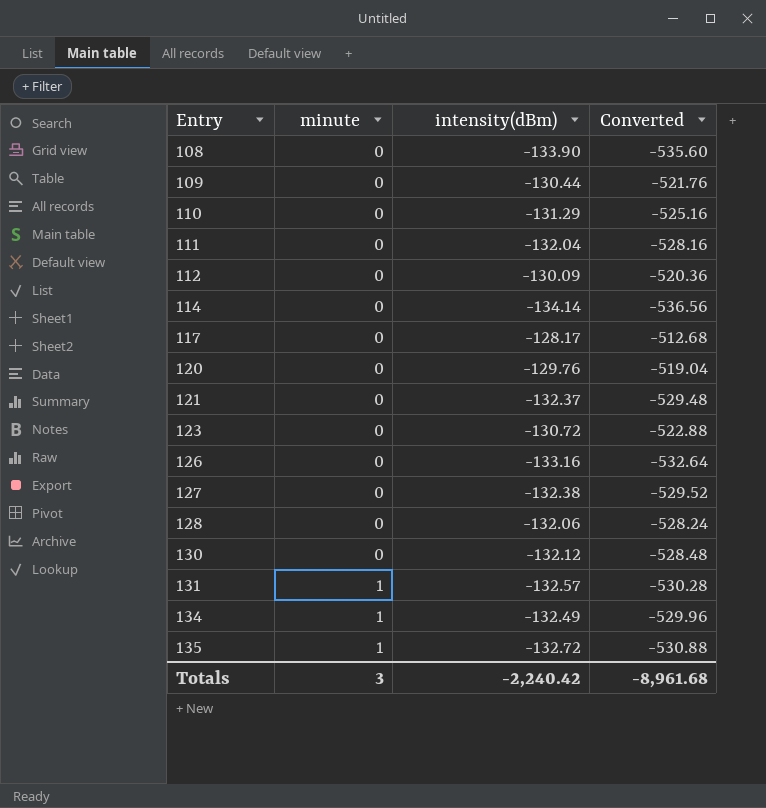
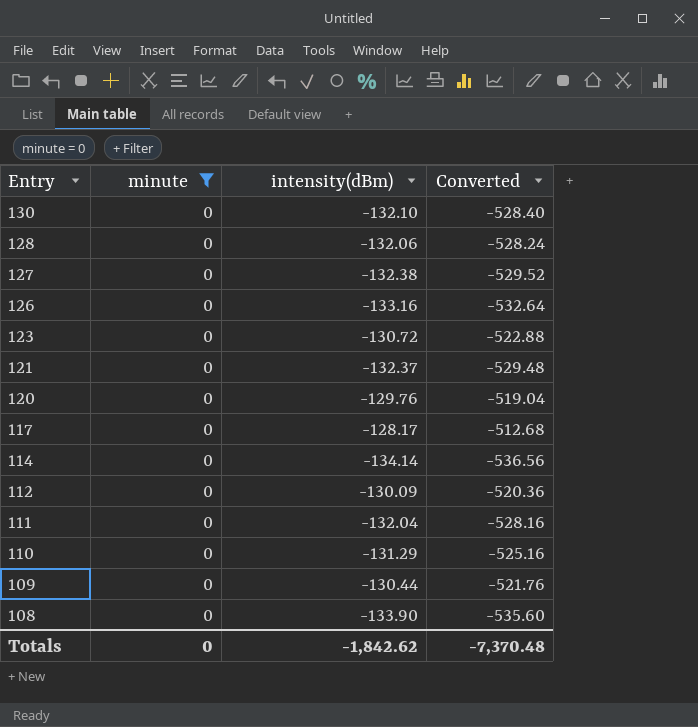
filter: none -> minute = 0
row order: Entry ascending -> Entry descending
130 | intensity(dBm): -132.12 -> -132.10
130 | Converted: -528.48 -> -528.40
Totals | minute: 3 -> 0
Totals | intensity(dBm): -2,240.42 -> -1,842.62
Totals | Converted: -8,961.68 -> -7,370.48

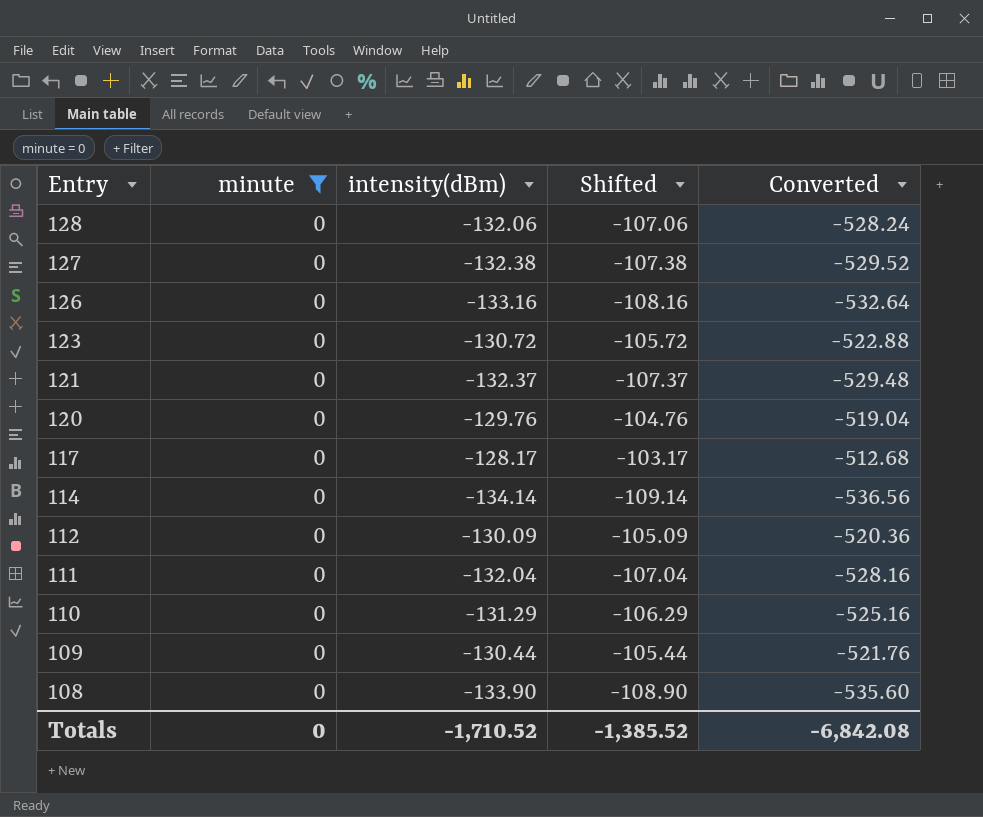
column Shifted | formula: none -> [intensity(dBm)] + 25
row 130: 0 | -132.10 | -528.40 -> none
Totals | intensity(dBm): -1,842.62 -> -1,710.52
Totals | Converted: -7,370.48 -> -6,842.08

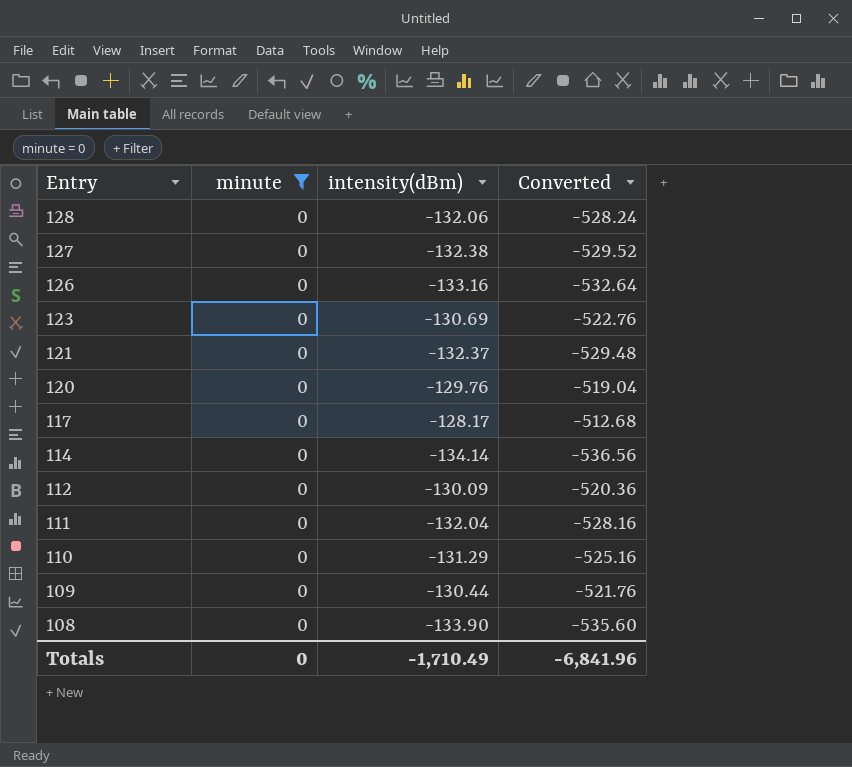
column Shifted | formula: [intensity(dBm)] + 25 -> none
123 | intensity(dBm): -130.72 -> -130.69
123 | Converted: -522.88 -> -522.76
Totals | intensity(dBm): -1,710.52 -> -1,710.49
Totals | Converted: -6,842.08 -> -6,841.96

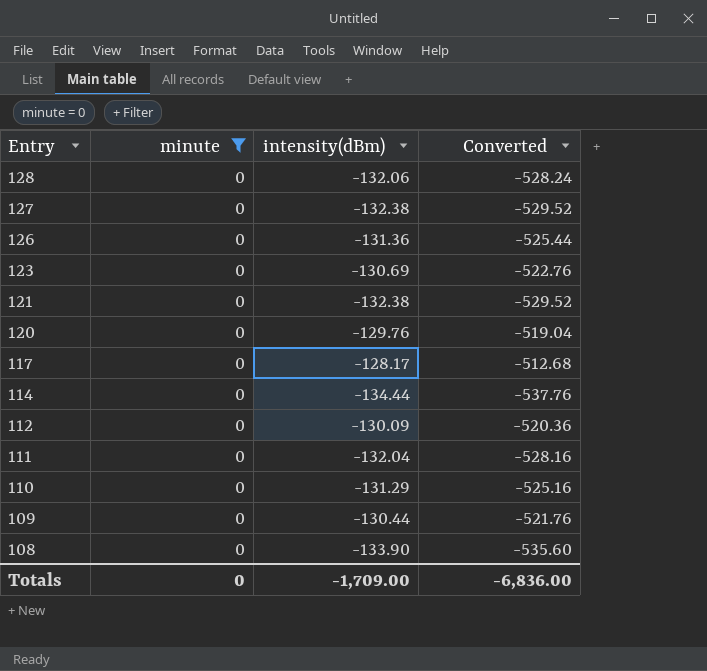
126 | intensity(dBm): -133.16 -> -131.36
126 | Converted: -532.64 -> -525.44
121 | intensity(dBm): -132.37 -> -132.38
121 | Converted: -529.48 -> -529.52
114 | intensity(dBm): -134.14 -> -134.44
114 | Converted: -536.56 -> -537.76
Totals | intensity(dBm): -1,710.49 -> -1,709.00
Totals | Converted: -6,841.96 -> -6,836.00

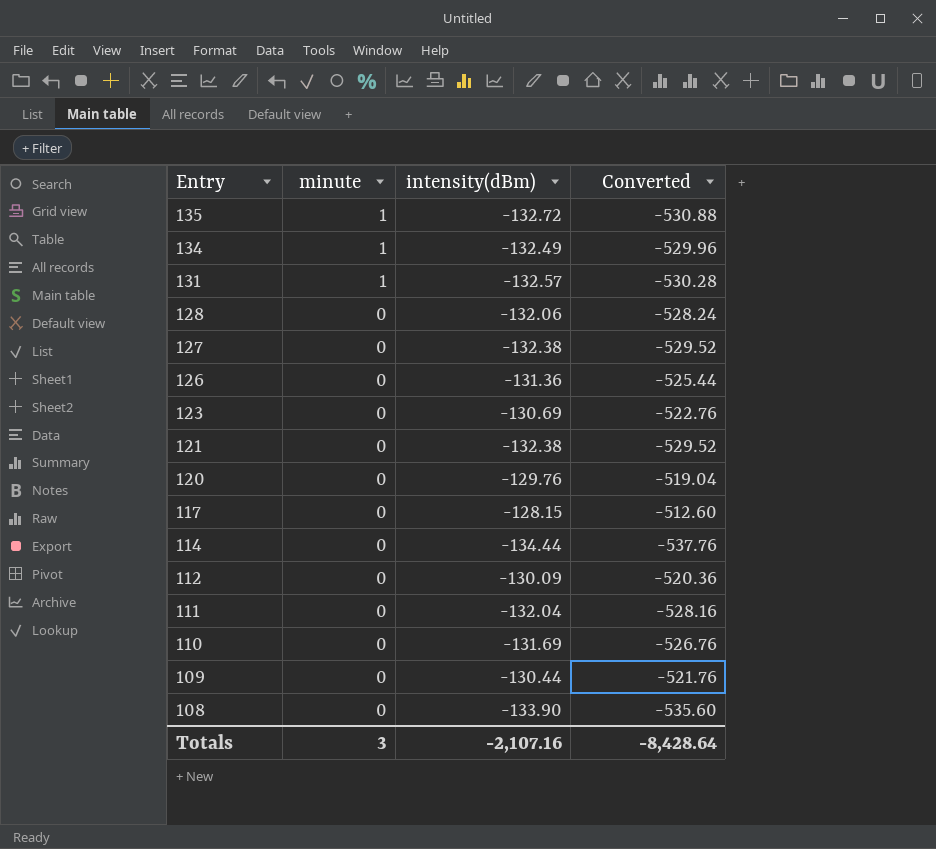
filter: minute = 0 -> none
117 | intensity(dBm): -128.17 -> -128.15
117 | Converted: -512.68 -> -512.60
110 | intensity(dBm): -131.29 -> -131.69
110 | Converted: -525.16 -> -526.76
Totals | minute: 0 -> 3
Totals | intensity(dBm): -1,709.00 -> -2,107.16
Totals | Converted: -6,836.00 -> -8,428.64

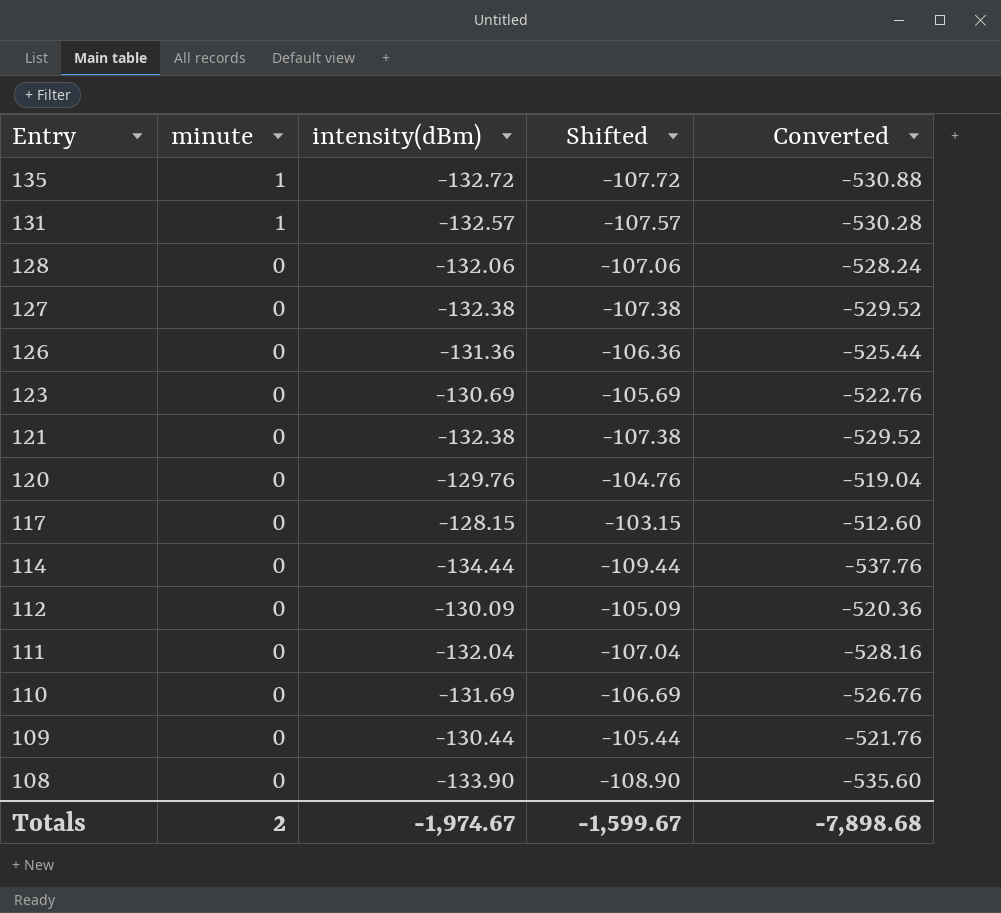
column Shifted | formula: none -> [intensity(dBm)] + 25
row 134: 1 | -132.49 | -529.96 -> none
Totals | minute: 3 -> 2
Totals | intensity(dBm): -2,107.16 -> -1,974.67
Totals | Converted: -8,428.64 -> -7,898.68

